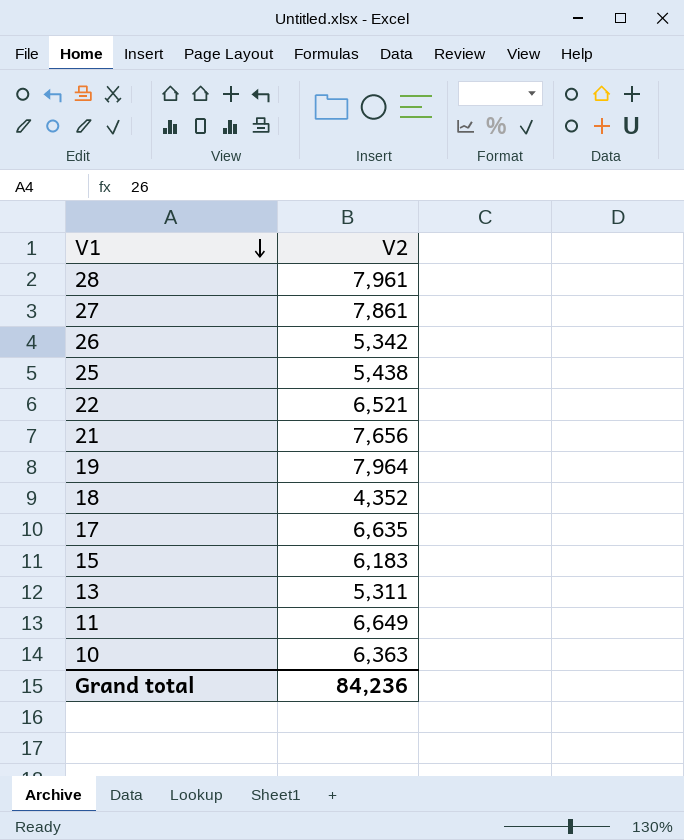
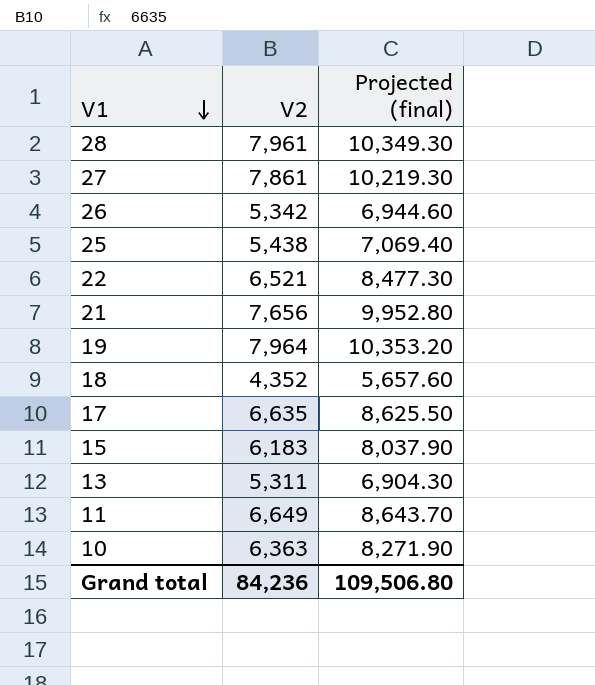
column Projected (final) | formula: none -> [V2] * 1.3

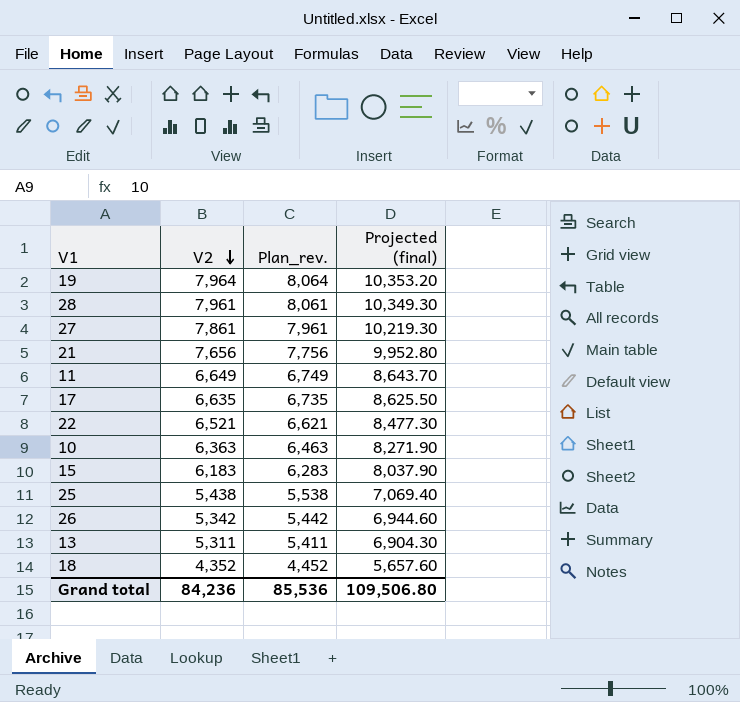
row order: V1 descending -> V2 descending
column Plan_rev. | formula: none -> [V2] + 100

